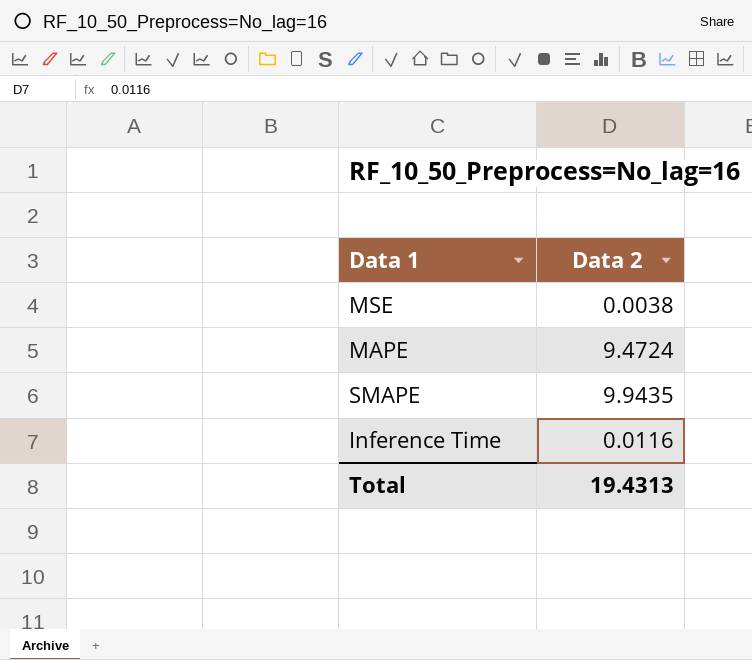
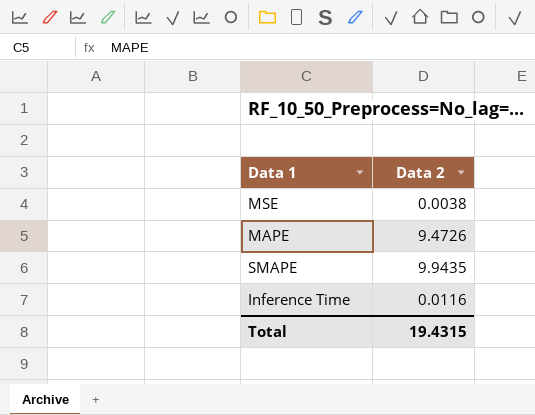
MAPE | Data 2: 9.4724 -> 9.4726
Total | Data 2: 19.4313 -> 19.4315

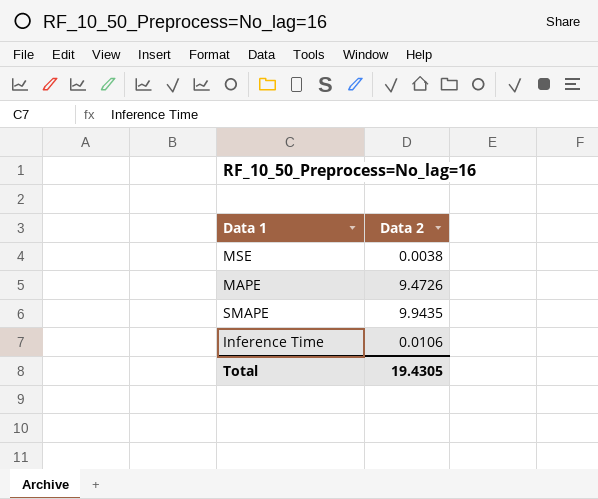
Inference Time | Data 2: 0.0116 -> 0.0106
Total | Data 2: 19.4315 -> 19.4305

